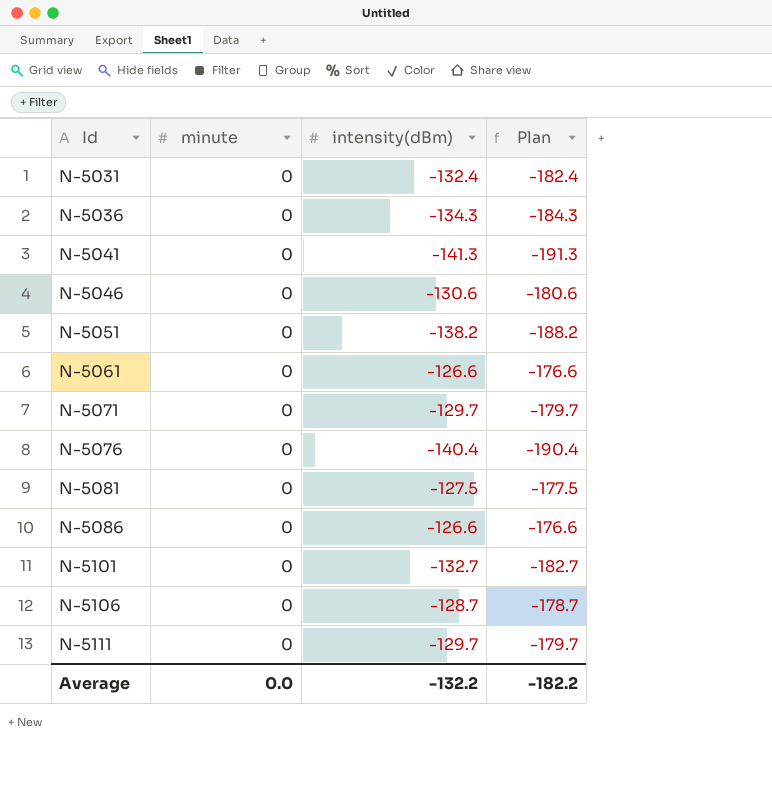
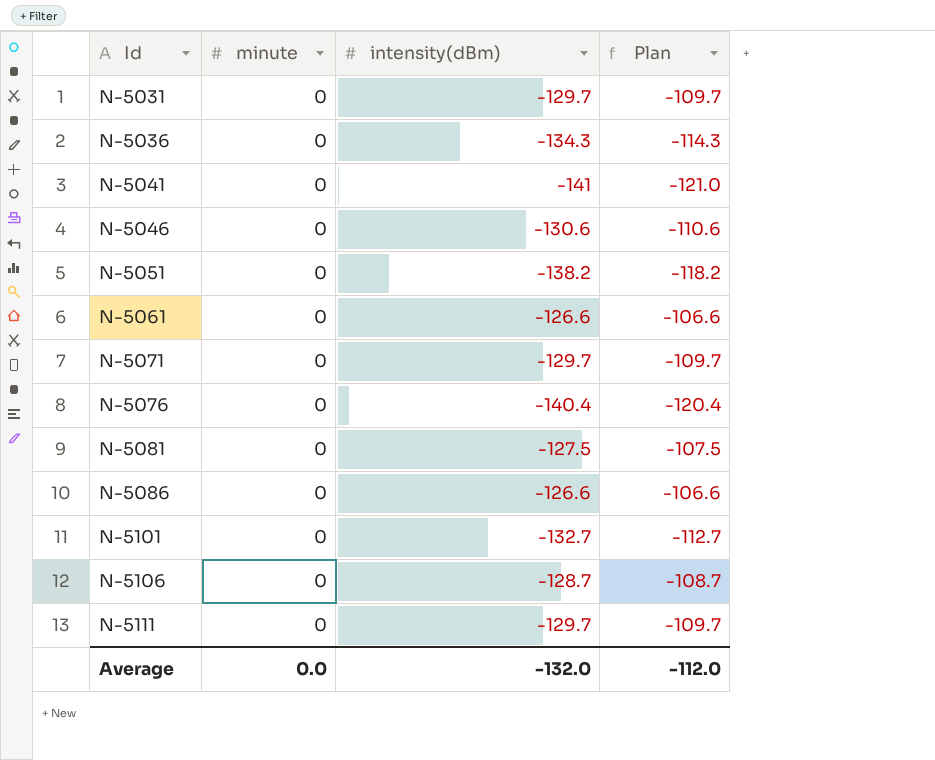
column Plan | formula: [intensity(dBm)] - 50 -> [intensity(dBm)] + 20
N-5031 | intensity(dBm): -132.4 -> -129.7
N-5041 | intensity(dBm): -141.3 -> -141
Average | intensity(dBm): -132.2 -> -132.0
Average | Plan: -182.2 -> -112.0

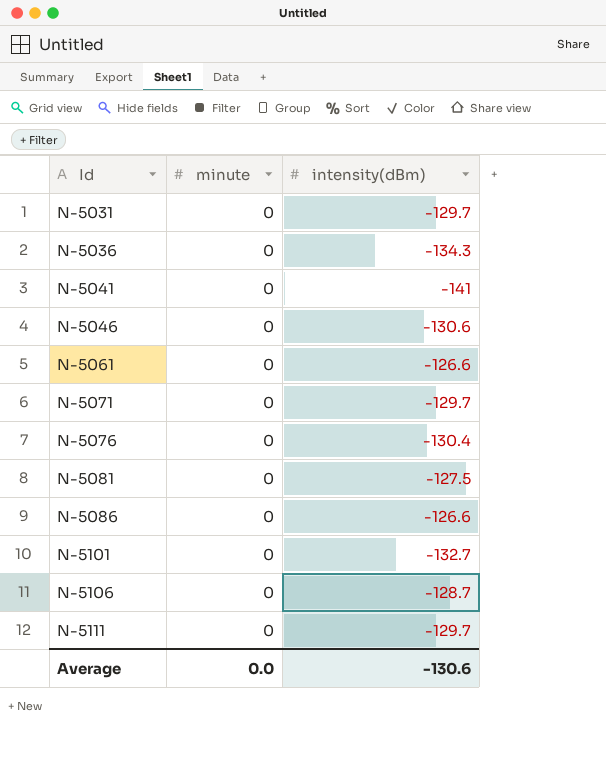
column Plan | formula: [intensity(dBm)] + 20 -> none
row N-5051: 0 | -138.2 | -118.2 -> none
N-5076 | intensity(dBm): -140.4 -> -130.4
Average | intensity(dBm): -132.0 -> -130.6

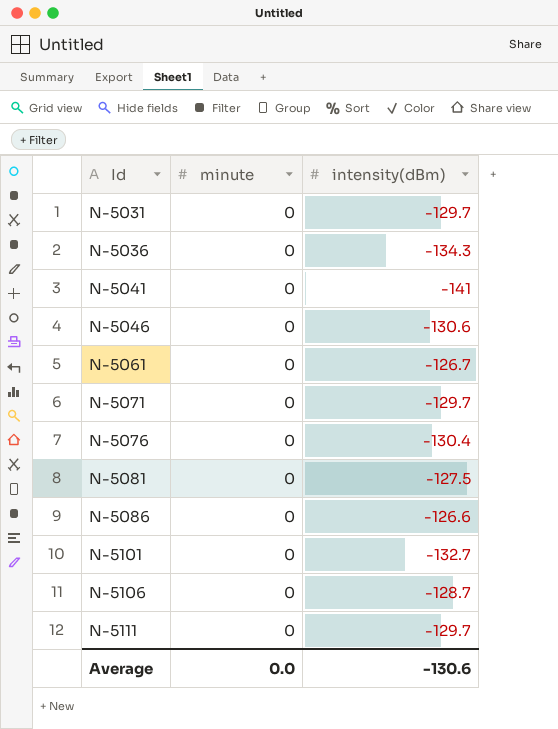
N-5061 | intensity(dBm): -126.6 -> -126.7

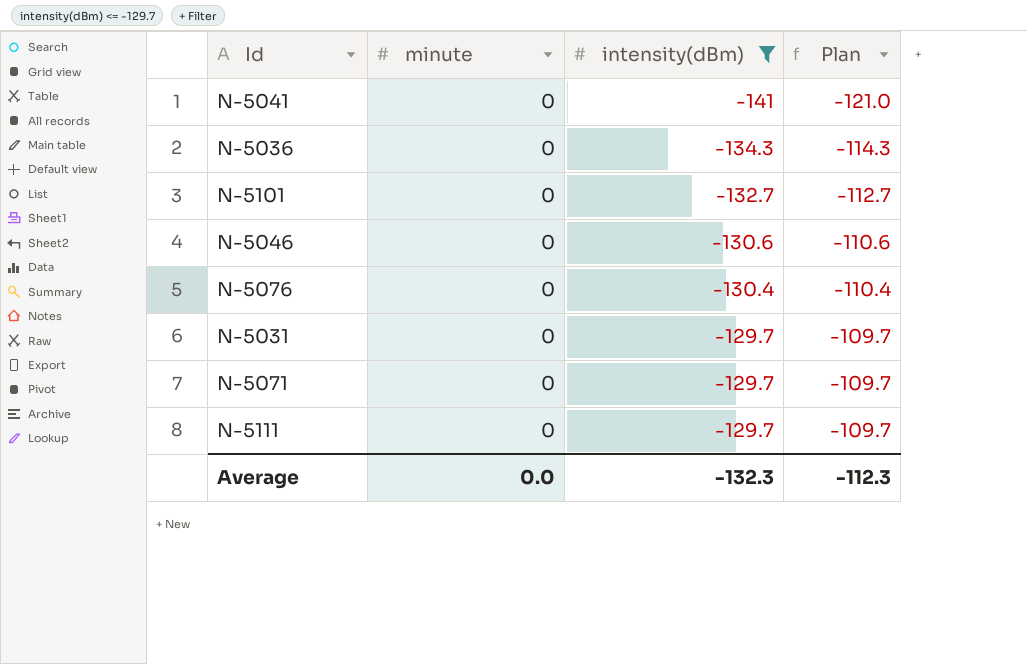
filter: none -> intensity(dBm) <= -129.7
row order: Id ascending -> intensity(dBm) ascending
column Plan | formula: none -> [intensity(dBm)] + 20
Average | intensity(dBm): -130.6 -> -132.3

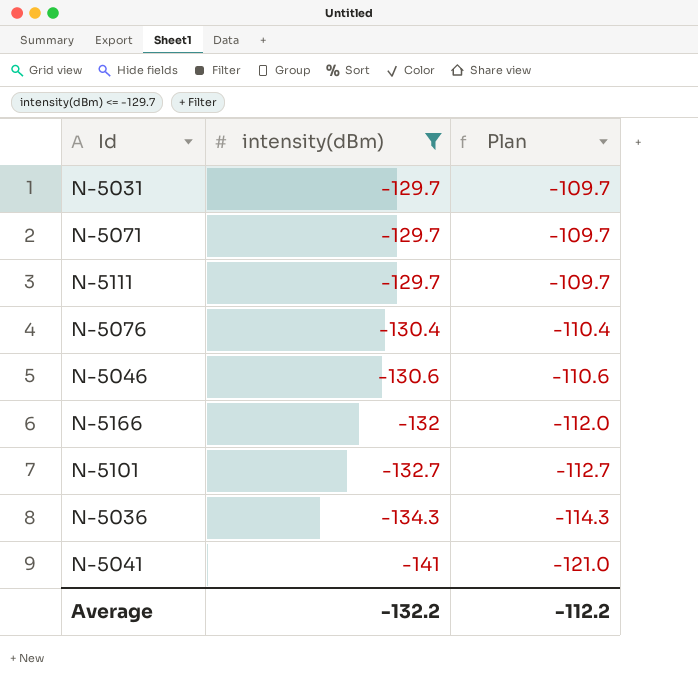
row order: intensity(dBm) ascending -> intensity(dBm) descending
column minute | position: 2 -> none
row N-5166: none -> -132 | -112.0
Average | intensity(dBm): -132.3 -> -132.2
Average | Plan: -112.3 -> -112.2

